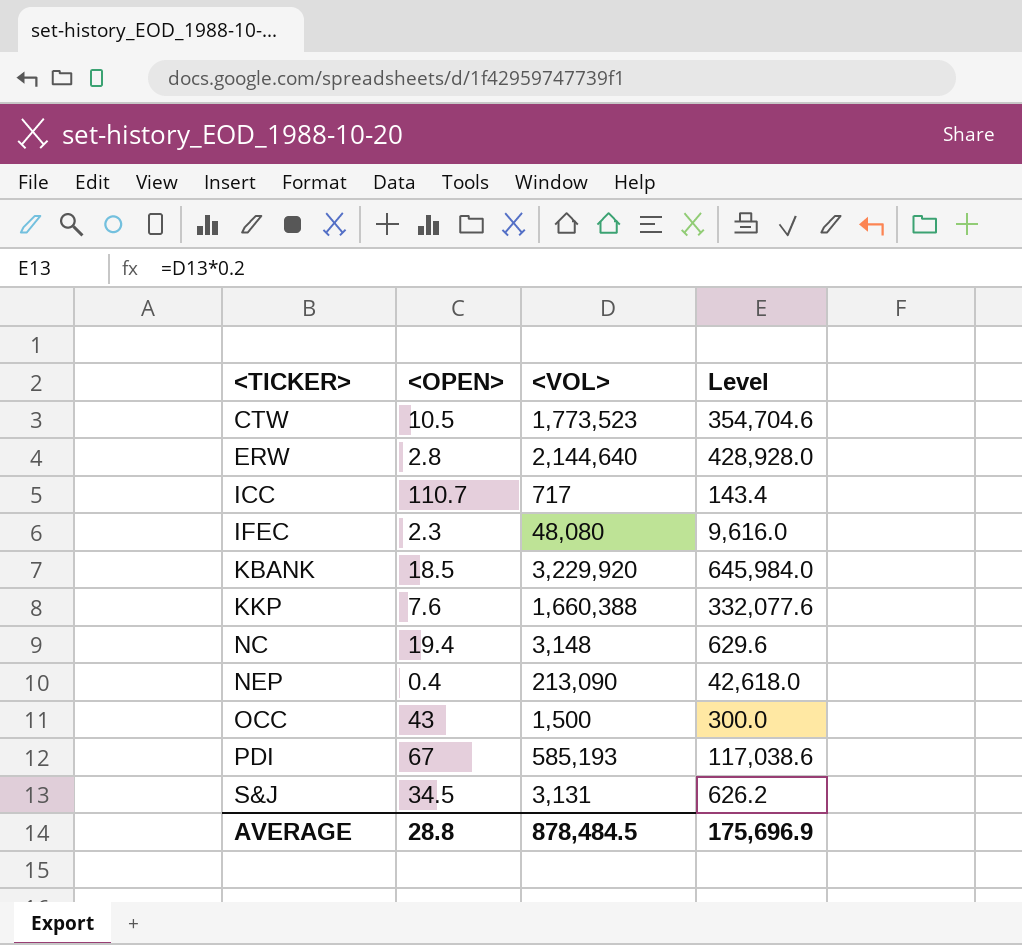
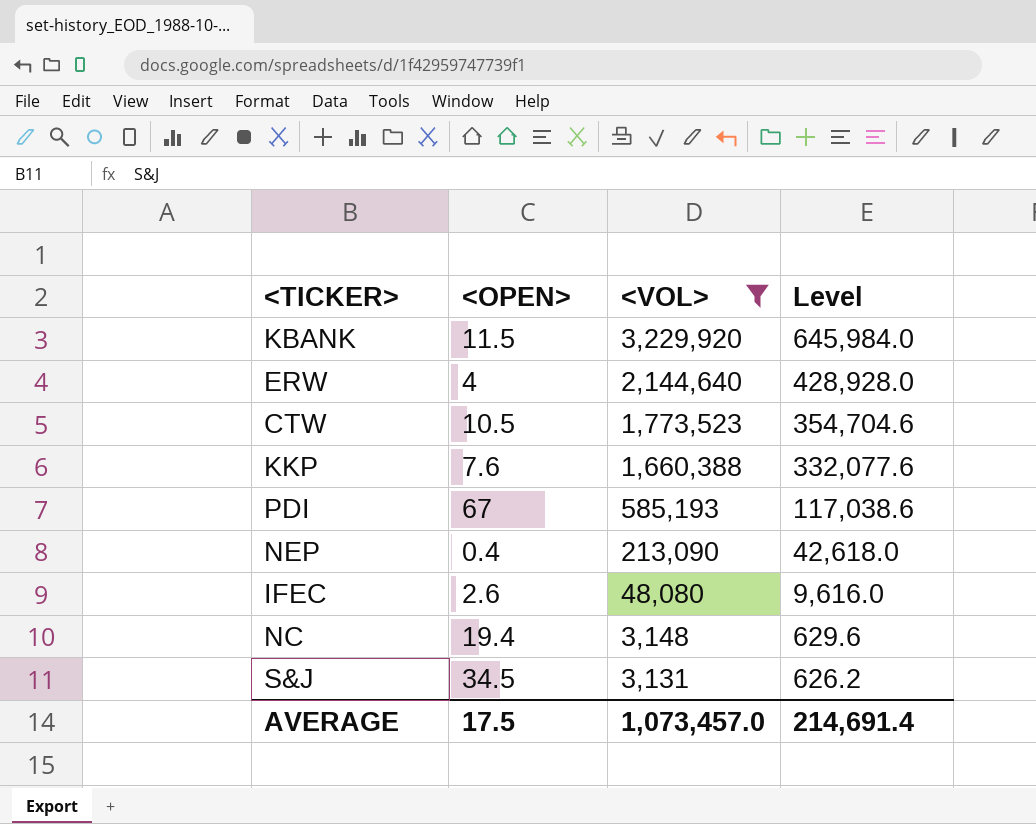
filter: none -> <VOL> >= 3,131
row order: <TICKER> ascending -> <VOL> descending
KBANK | <OPEN>: 18.5 -> 11.5
ERW | <OPEN>: 2.8 -> 4
IFEC | <OPEN>: 2.3 -> 2.6
AVERAGE | <OPEN>: 28.8 -> 17.5
AVERAGE | <VOL>: 878,484.5 -> 1,073,457.0
AVERAGE | Level: 175,696.9 -> 214,691.4

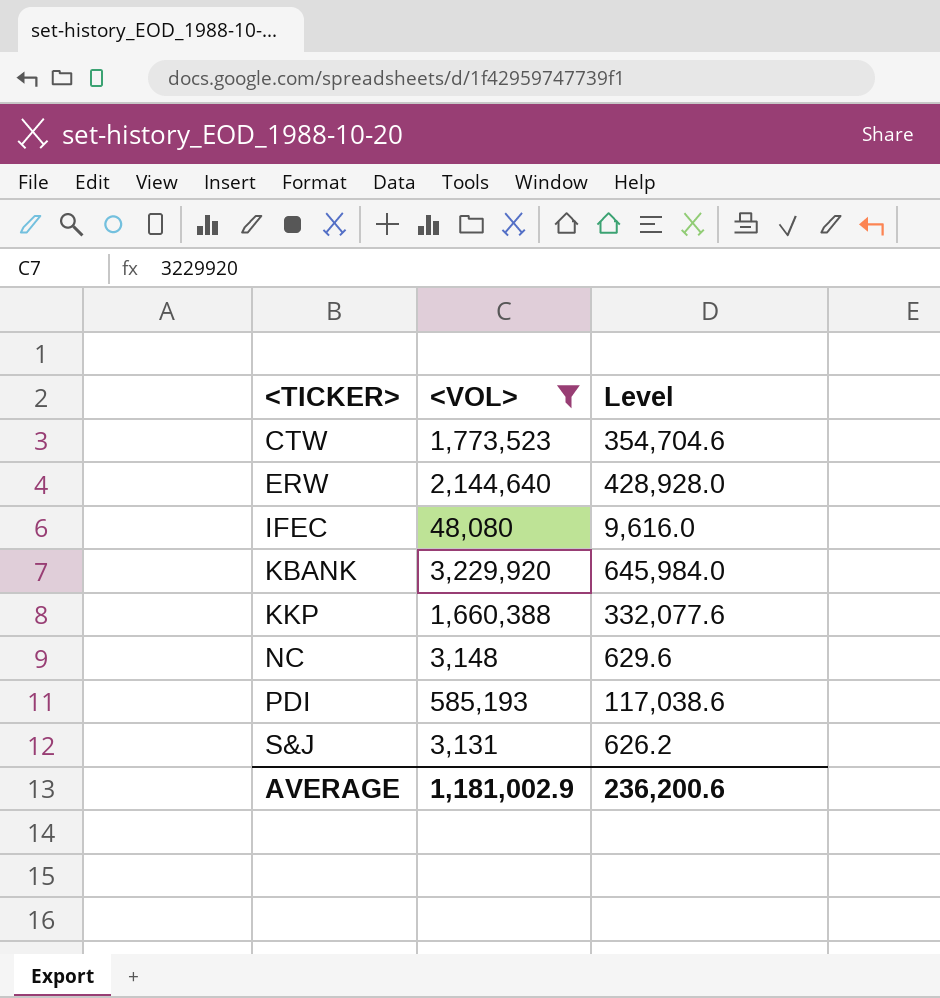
row order: <VOL> descending -> <TICKER> ascending
column <OPEN> | position: 2 -> none
row NEP: 0.4 | 213,090 | 42,618.0 -> none
AVERAGE | <VOL>: 1,073,457.0 -> 1,181,002.9
AVERAGE | Level: 214,691.4 -> 236,200.6

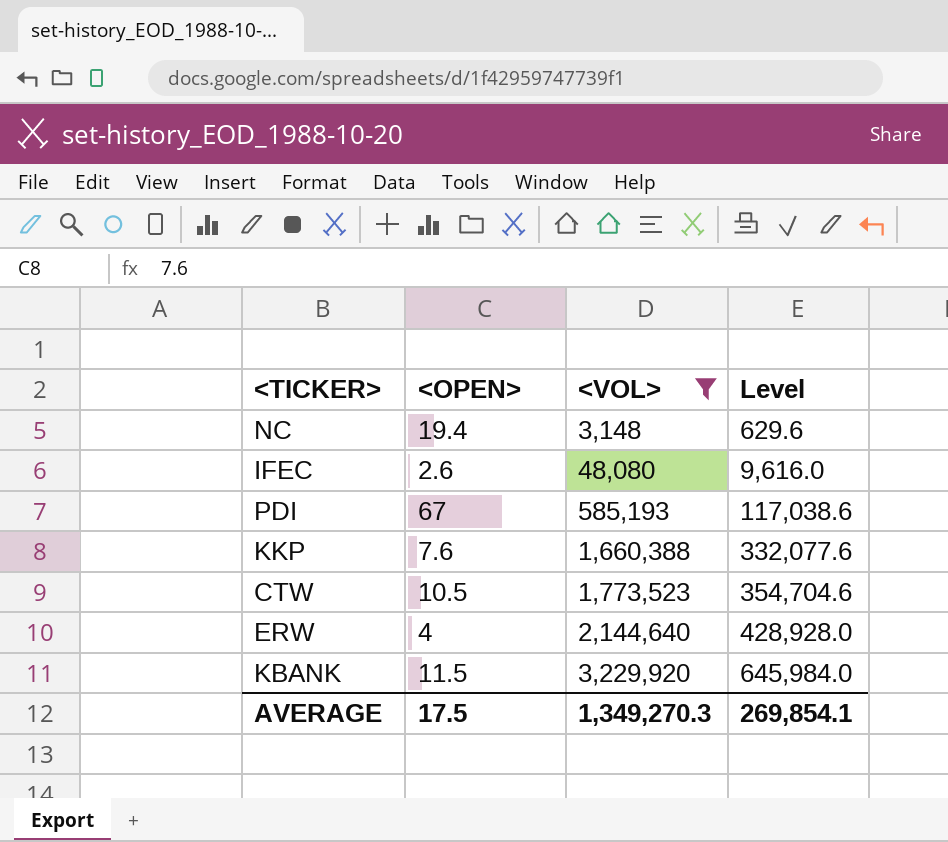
row order: <TICKER> ascending -> <VOL> ascending
column <OPEN> | position: none -> 2
row S&J: 3,131 | 626.2 -> none
AVERAGE | <VOL>: 1,181,002.9 -> 1,349,270.3
AVERAGE | Level: 236,200.6 -> 269,854.1

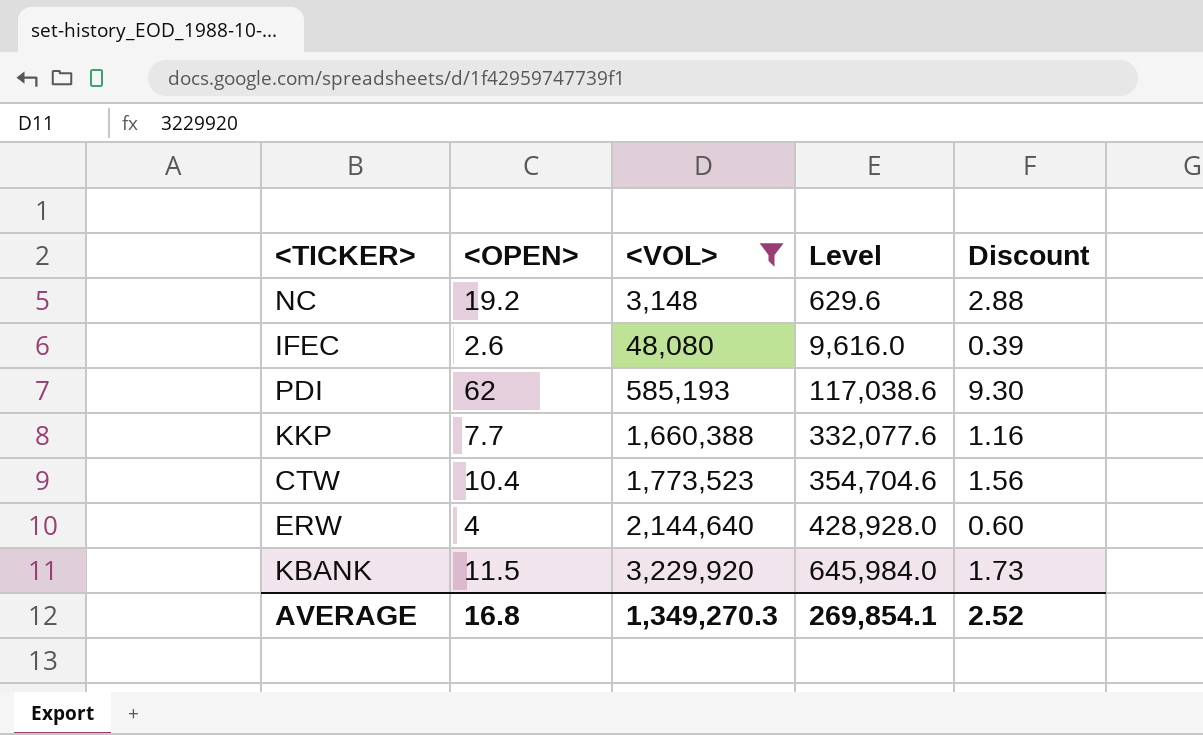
column Discount | formula: none -> [<OPEN>] * 0.15
NC | <OPEN>: 19.4 -> 19.2
PDI | <OPEN>: 67 -> 62
KKP | <OPEN>: 7.6 -> 7.7
CTW | <OPEN>: 10.5 -> 10.4
AVERAGE | <OPEN>: 17.5 -> 16.8

